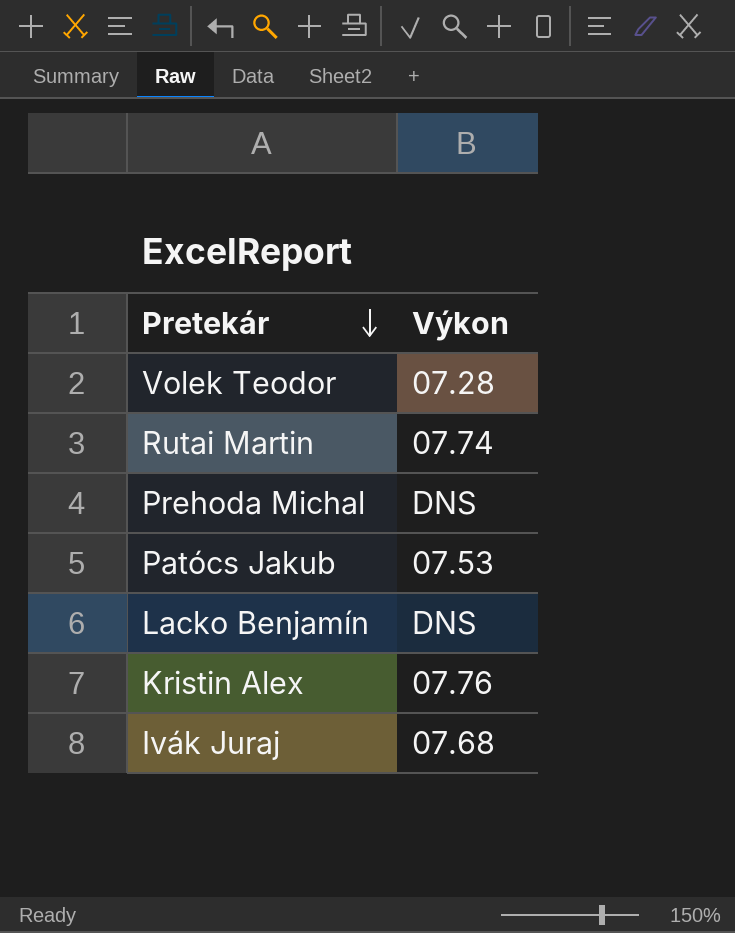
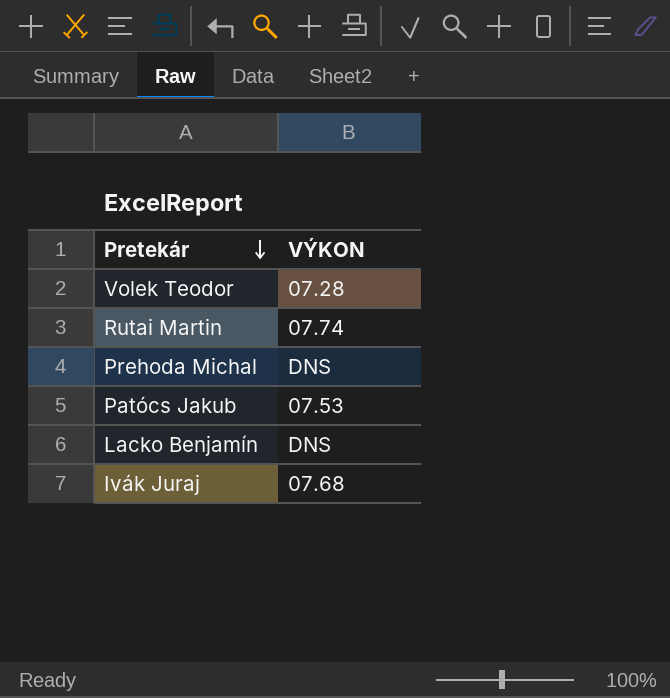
column name: Výkon -> VÝKON
row Kristin Alex: 07.76 -> none

